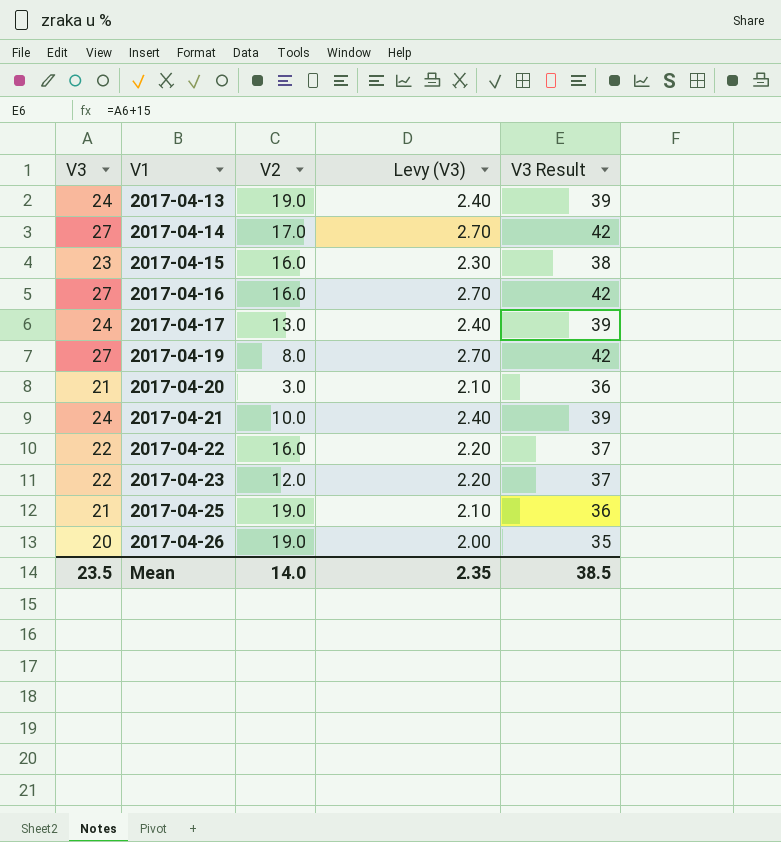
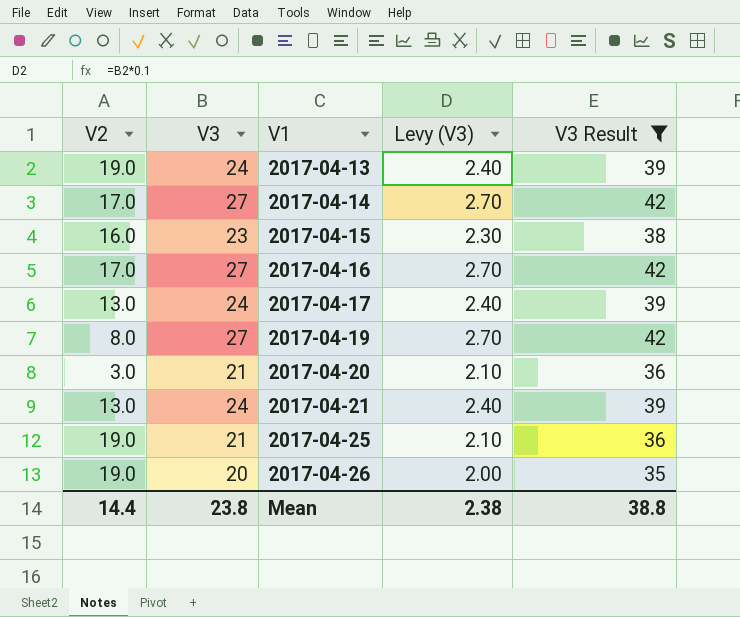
filter: none -> V3 Result != 37
column V2 | position: 3 -> 1
2017-04-16 | V2: 16.0 -> 17.0
2017-04-21 | V2: 10.0 -> 13.0
Mean | V2: 14.0 -> 14.4
Mean | V3: 23.5 -> 23.8
Mean | Levy (V3): 2.35 -> 2.38
Mean | V3 Result: 38.5 -> 38.8

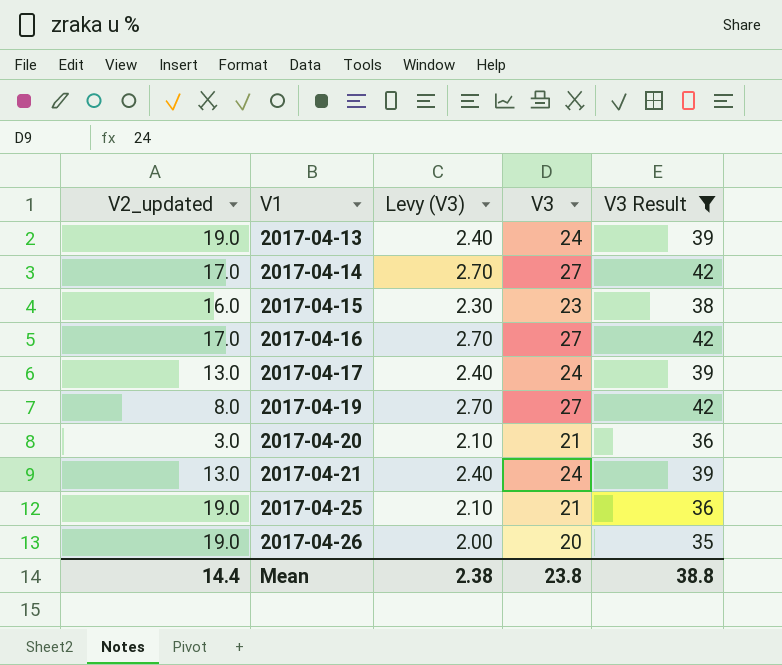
column name: V2 -> V2_updated
column V3 | position: 2 -> 4

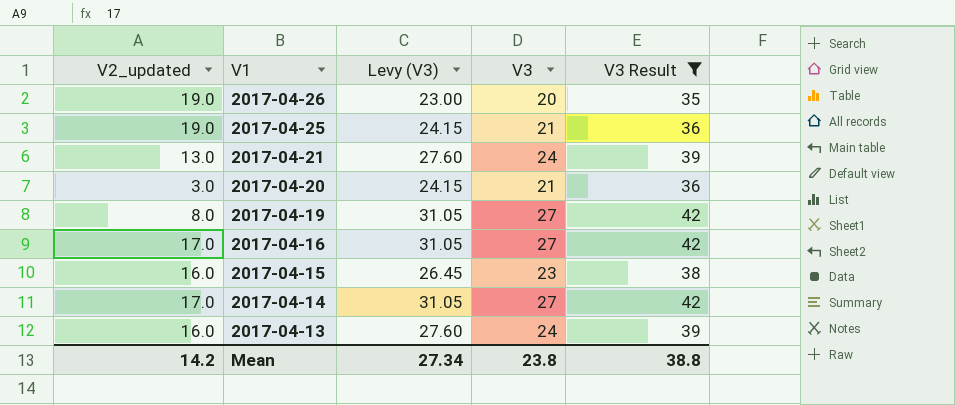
row order: V1 ascending -> V1 descending
column Levy (V3) | formula: [V3] * 0.1 -> [V3] * 1.15
row 2017-04-17: 13.0 | 2.40 | 24 | 39 -> none
2017-04-13 | V2_updated: 19.0 -> 16.0
Mean | V2_updated: 14.4 -> 14.2
Mean | Levy (V3): 2.38 -> 27.34

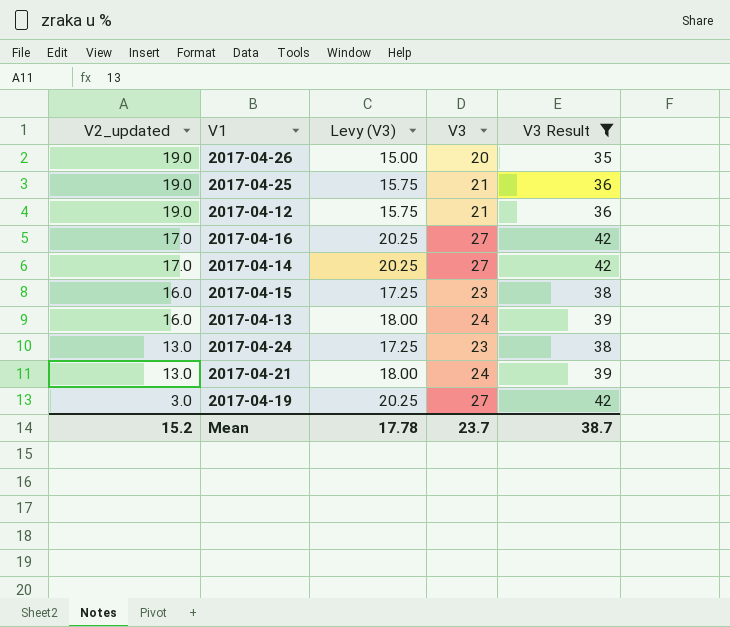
row order: V1 descending -> V2_updated descending
column Levy (V3) | formula: [V3] * 1.15 -> [V3] * 0.75
row 2017-04-20: 3.0 | 24.15 | 21 | 36 -> none
row 2017-04-12: none -> 19.0 | 15.75 | 21 | 36
row 2017-04-24: none -> 13.0 | 17.25 | 23 | 38
2017-04-19 | V2_updated: 8.0 -> 3.0
Mean | V2_updated: 14.2 -> 15.2
Mean | Levy (V3): 27.34 -> 17.78
Mean | V3: 23.8 -> 23.7
Mean | V3 Result: 38.8 -> 38.7

